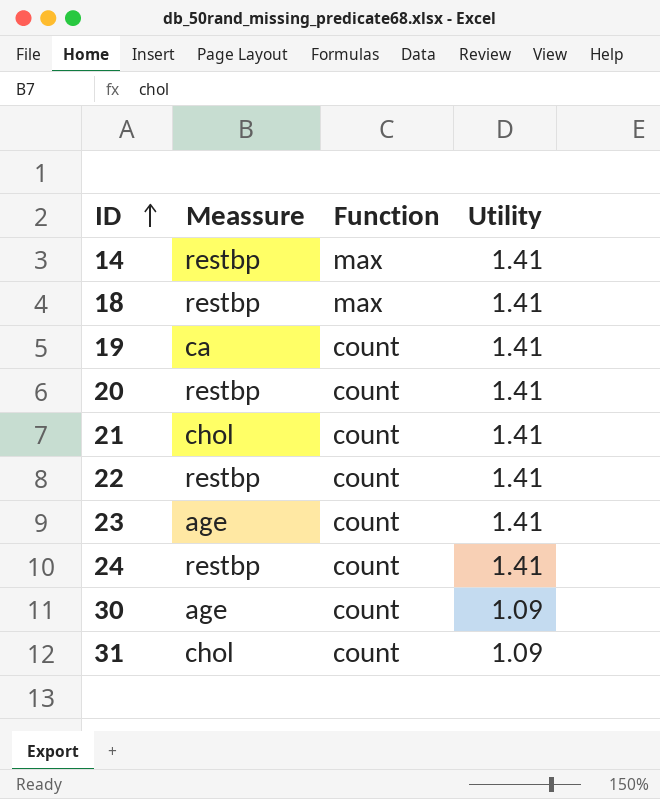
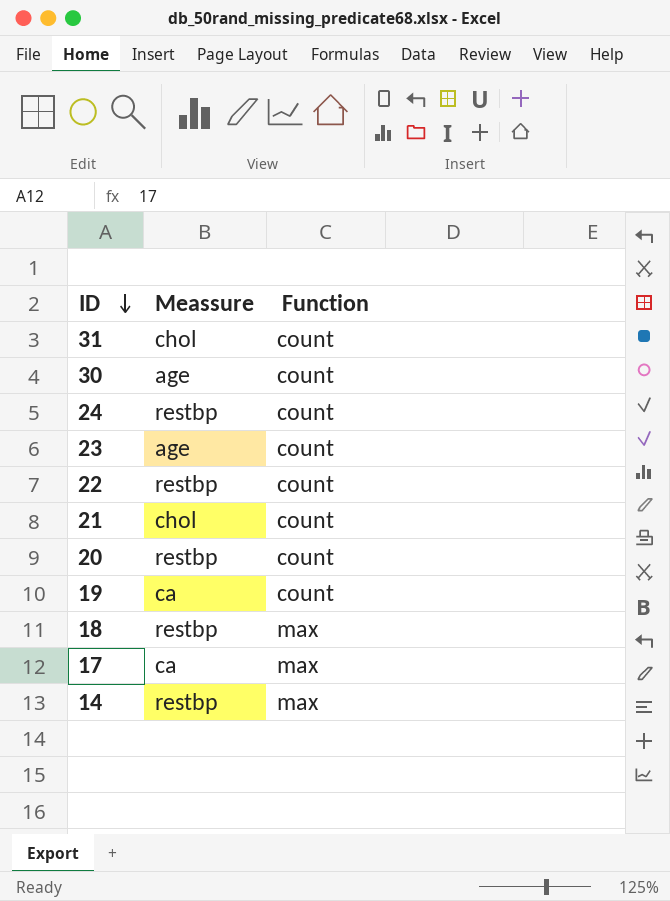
row order: ID ascending -> ID descending
column Utility | position: 4 -> none
row 17: none -> ca | max

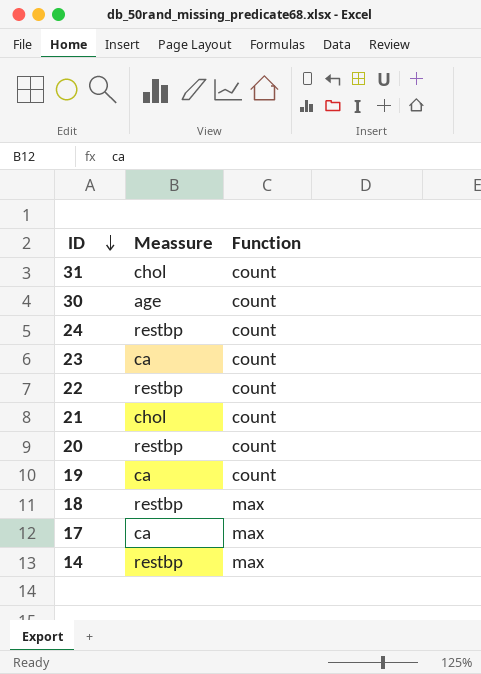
23 | Meassure: age -> ca

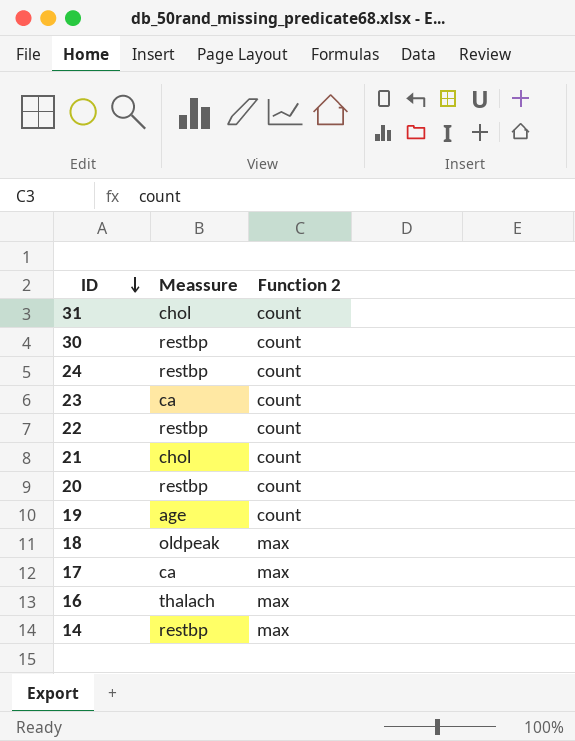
column name: Function -> Function 2
30 | Meassure: age -> restbp
19 | Meassure: ca -> age
18 | Meassure: restbp -> oldpeak
row 16: none -> thalach | max

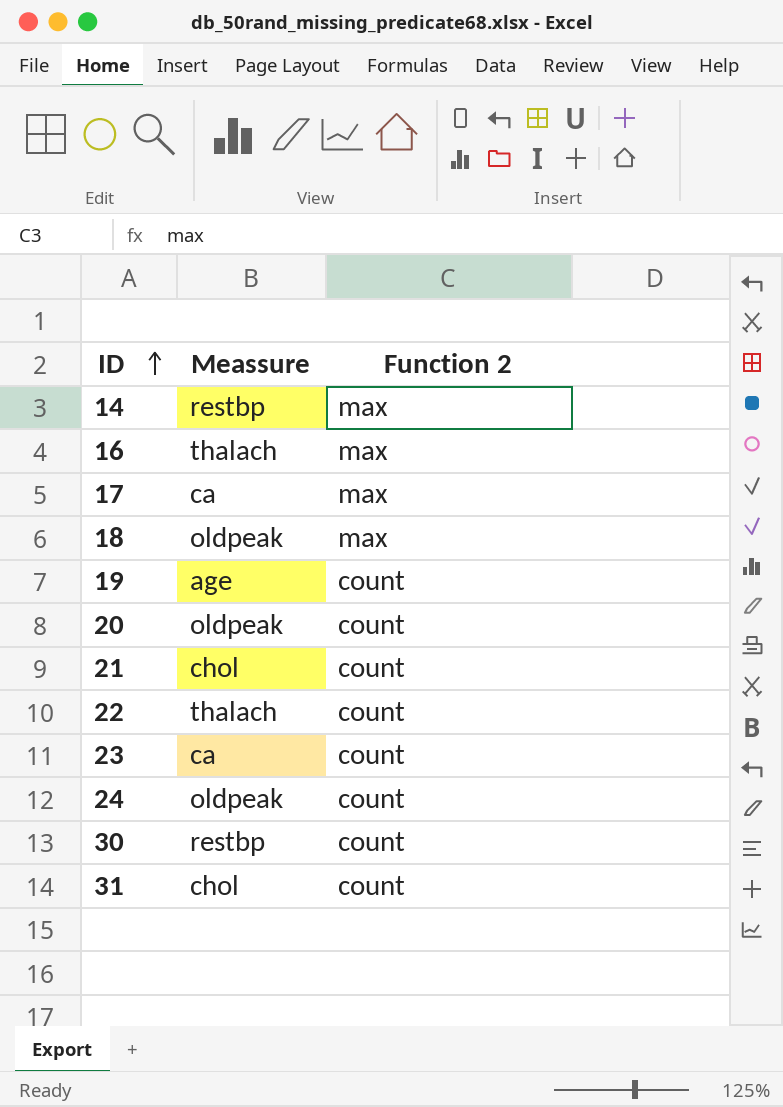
row order: ID descending -> ID ascending
20 | Meassure: restbp -> oldpeak
22 | Meassure: restbp -> thalach
24 | Meassure: restbp -> oldpeak

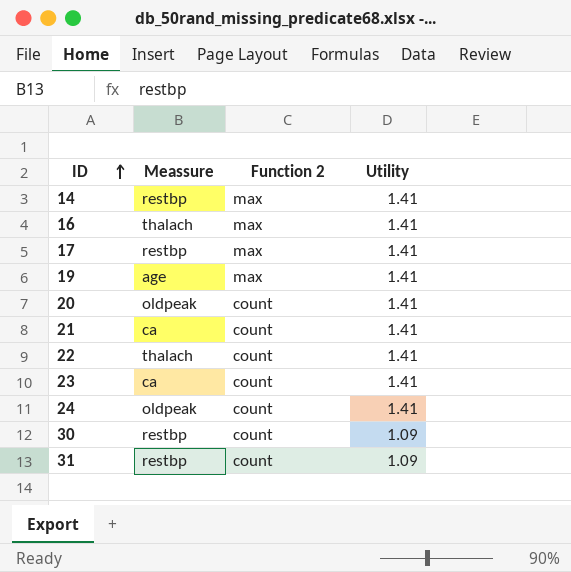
column Utility | position: none -> 4
row 18: oldpeak | max -> none
17 | Meassure: ca -> restbp
19 | Function 2: count -> max
21 | Meassure: chol -> ca
31 | Meassure: chol -> restbp

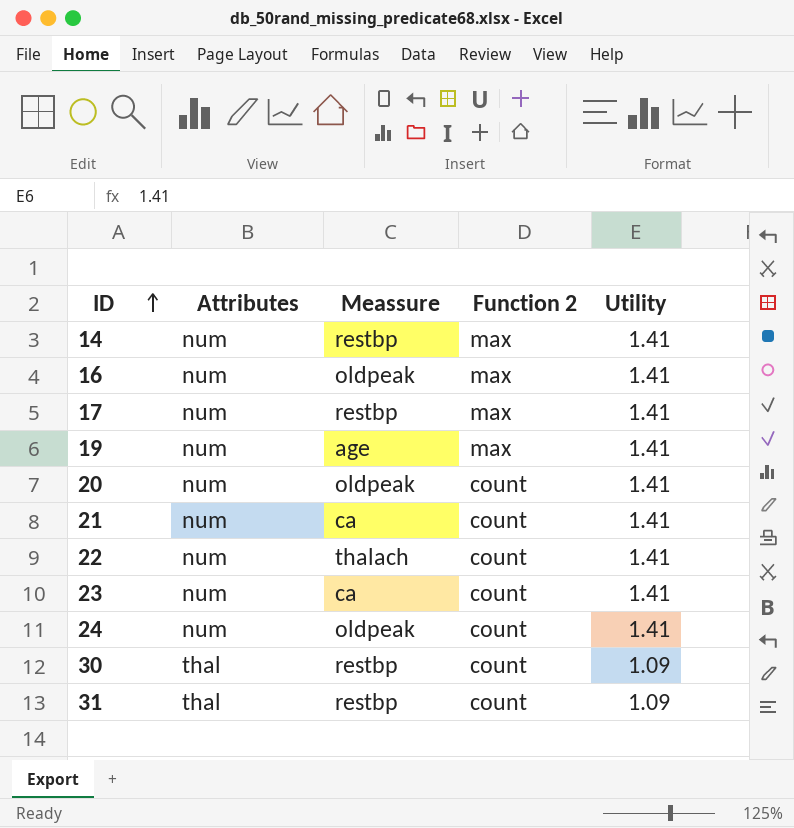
column Attributes | position: none -> 2
16 | Meassure: thalach -> oldpeak

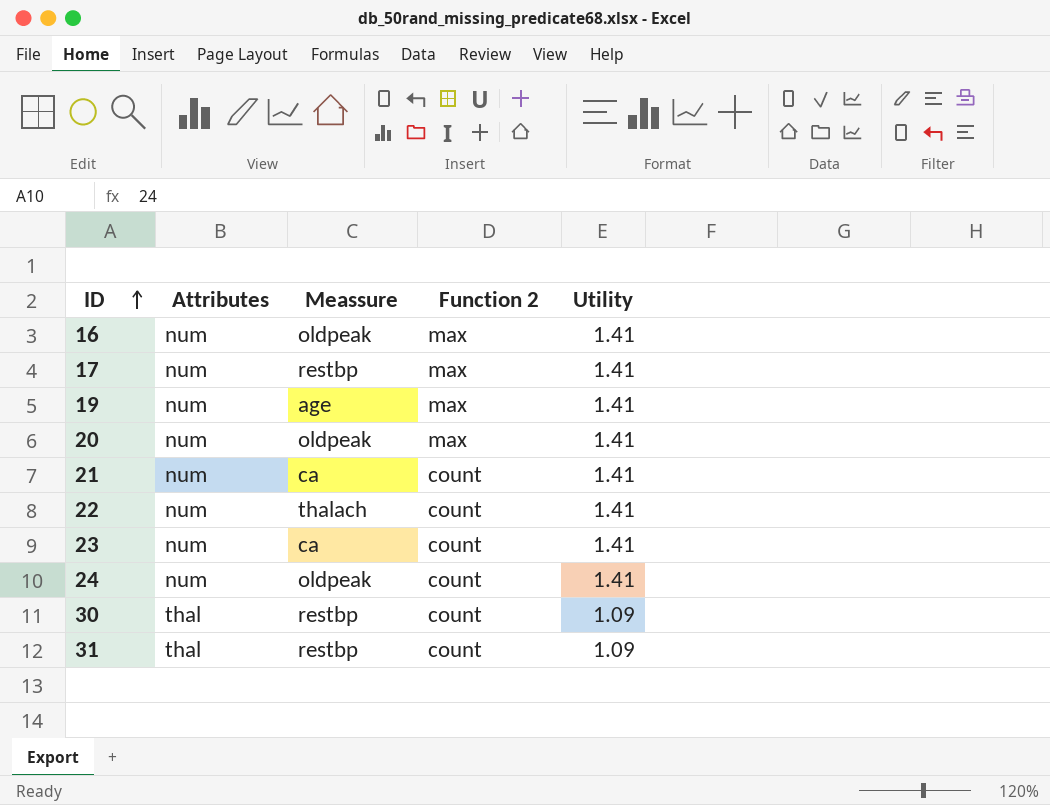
row 14: num | restbp | max | 1.41 -> none
20 | Function 2: count -> max

